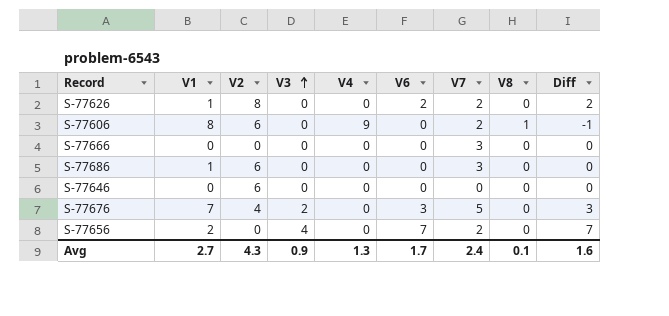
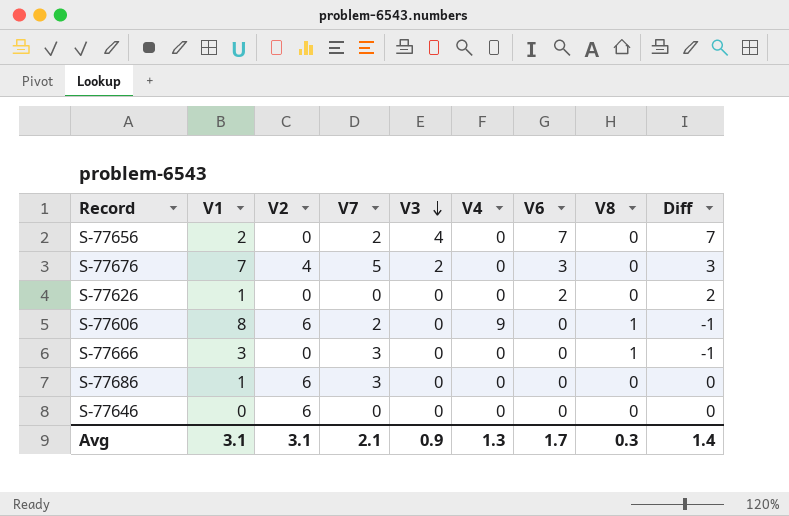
row order: V3 ascending -> V3 descending
column V7 | position: 7 -> 4
S-77626 | V2: 8 -> 0
S-77626 | V7: 2 -> 0
S-77666 | V1: 0 -> 3
S-77666 | V8: 0 -> 1
S-77666 | Diff: 0 -> -1
Avg | V1: 2.7 -> 3.1
Avg | V2: 4.3 -> 3.1
Avg | V7: 2.4 -> 2.1
Avg | V8: 0.1 -> 0.3
Avg | Diff: 1.6 -> 1.4

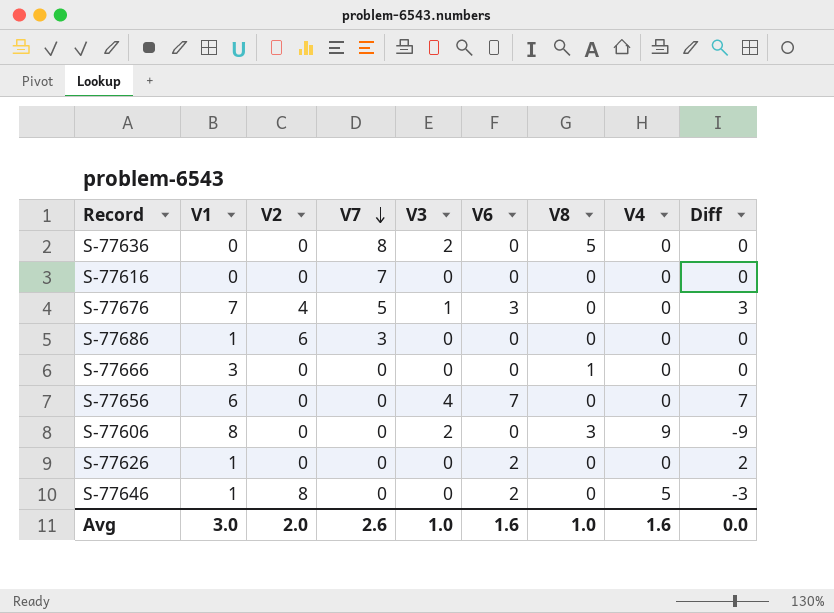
row order: V3 descending -> V7 descending
column V4 | position: 6 -> 8
column Diff | formula: [V6] - [V8] -> [V6] - [V4]
row S-77636: none -> 0 | 0 | 8 | 2 | 0 | 5 | 0 | 0
row S-77616: none -> 0 | 0 | 7 | 0 | 0 | 0 | 0 | 0
S-77676 | V3: 2 -> 1
S-77666 | V7: 3 -> 0
S-77656 | V1: 2 -> 6
S-77656 | V7: 2 -> 0
S-77606 | V2: 6 -> 0
S-77606 | V7: 2 -> 0
S-77606 | V3: 0 -> 2
S-77606 | V8: 1 -> 3
S-77646 | V1: 0 -> 1
S-77646 | V2: 6 -> 8
S-77646 | V6: 0 -> 2
S-77646 | V4: 0 -> 5
Avg | V1: 3.1 -> 3.0
Avg | V2: 3.1 -> 2.0
Avg | V7: 2.1 -> 2.6
Avg | V3: 0.9 -> 1.0
Avg | V6: 1.7 -> 1.6
Avg | V8: 0.3 -> 1.0
Avg | V4: 1.3 -> 1.6
Avg | Diff: 1.4 -> 0.0

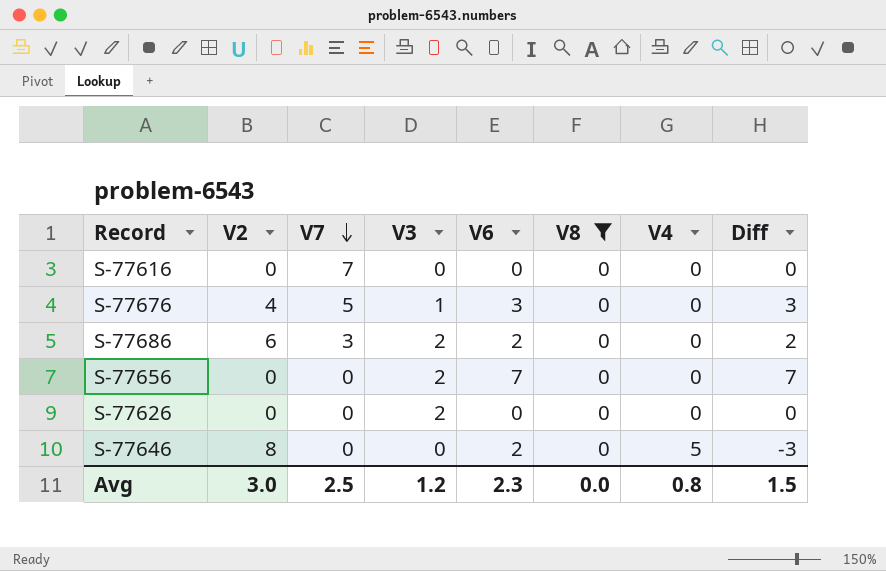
filter: none -> V8 = 0
column V1 | position: 2 -> none
S-77686 | V3: 0 -> 2
S-77686 | V6: 0 -> 2
S-77686 | Diff: 0 -> 2
S-77656 | V3: 4 -> 2
S-77626 | V3: 0 -> 2
S-77626 | V6: 2 -> 0
S-77626 | Diff: 2 -> 0
Avg | V2: 2.0 -> 3.0
Avg | V7: 2.6 -> 2.5
Avg | V3: 1.0 -> 1.2
Avg | V6: 1.6 -> 2.3
Avg | V8: 1.0 -> 0.0
Avg | V4: 1.6 -> 0.8
Avg | Diff: 0.0 -> 1.5

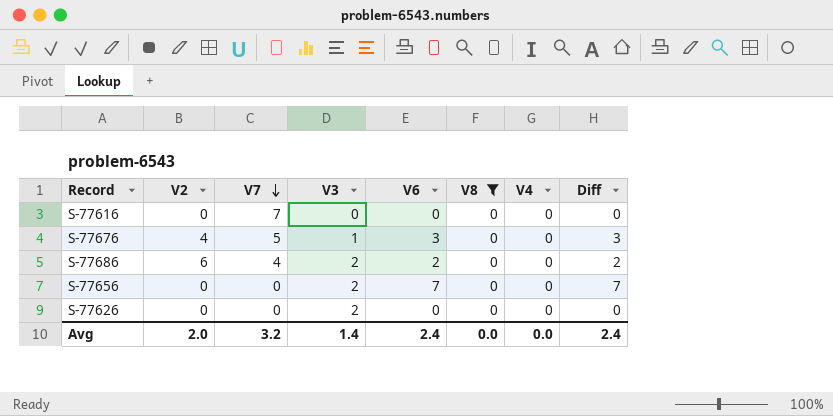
row S-77646: 8 | 0 | 0 | 2 | 0 | 5 | -3 -> none
S-77686 | V7: 3 -> 4
Avg | V2: 3.0 -> 2.0
Avg | V7: 2.5 -> 3.2
Avg | V3: 1.2 -> 1.4
Avg | V6: 2.3 -> 2.4
Avg | V4: 0.8 -> 0.0
Avg | Diff: 1.5 -> 2.4

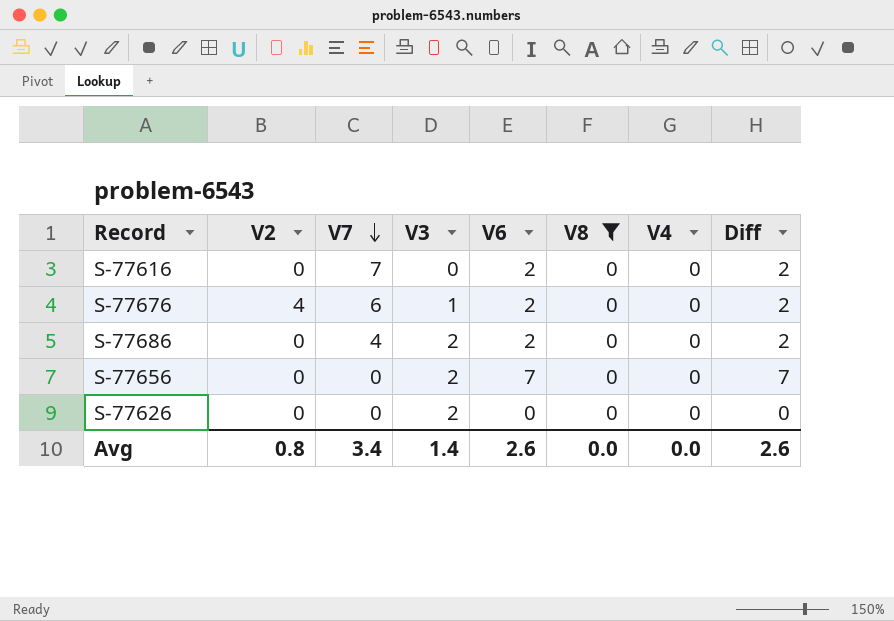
S-77616 | V6: 0 -> 2
S-77616 | Diff: 0 -> 2
S-77676 | V7: 5 -> 6
S-77676 | V6: 3 -> 2
S-77676 | Diff: 3 -> 2
S-77686 | V2: 6 -> 0
Avg | V2: 2.0 -> 0.8
Avg | V7: 3.2 -> 3.4
Avg | V6: 2.4 -> 2.6
Avg | Diff: 2.4 -> 2.6

